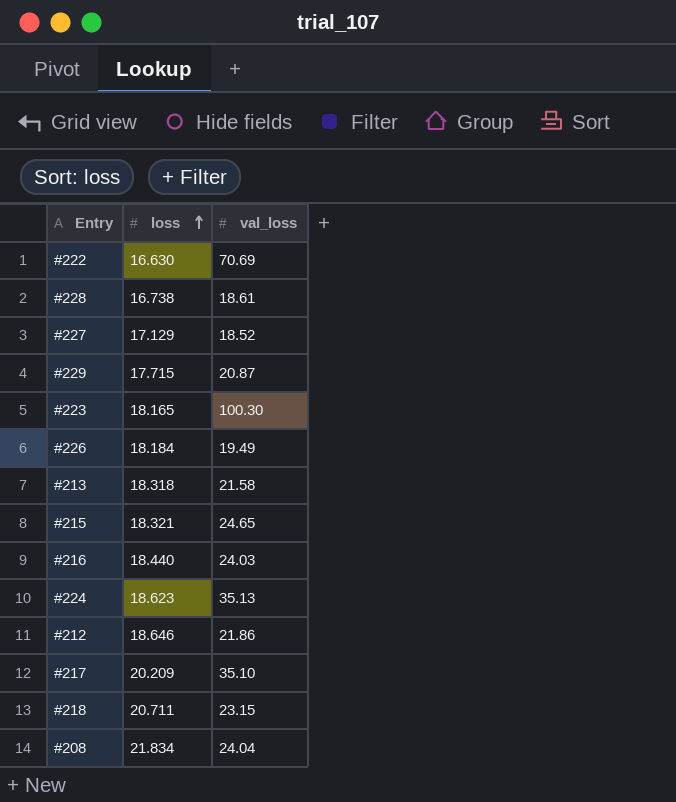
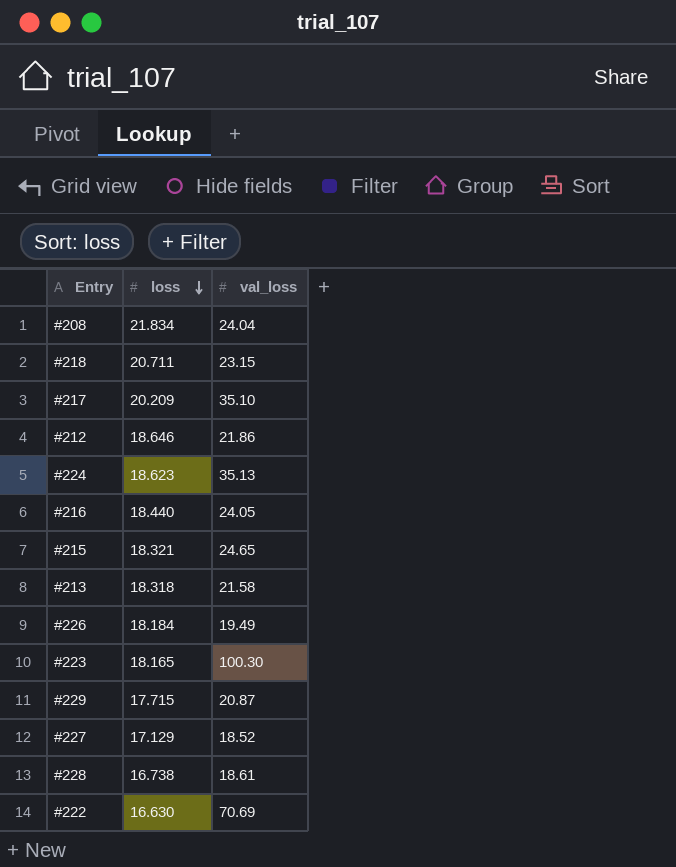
row order: loss ascending -> loss descending
#216 | val_loss: 24.03 -> 24.05

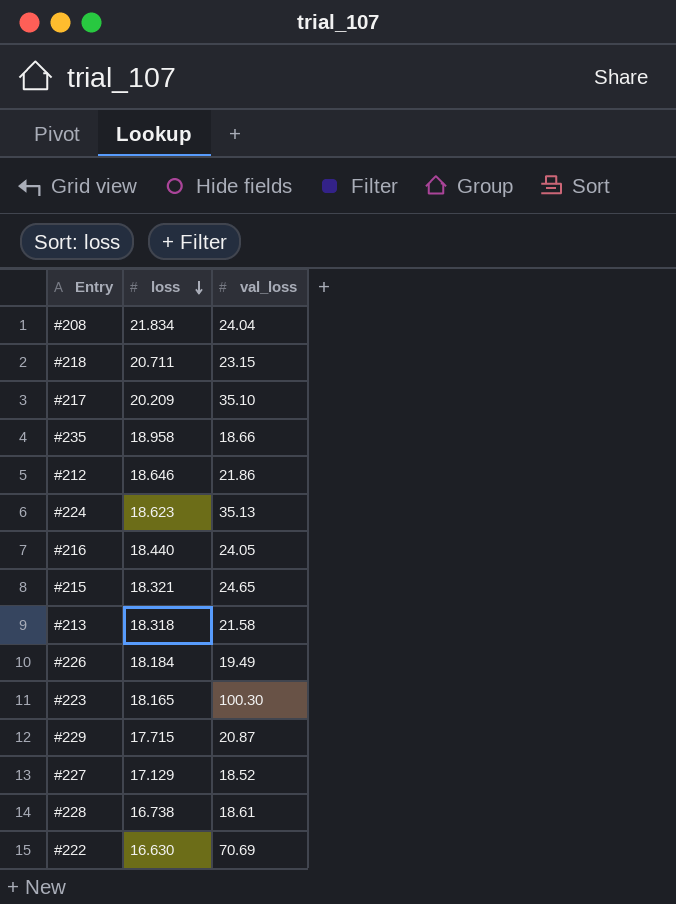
row #235: none -> 18.958 | 18.66

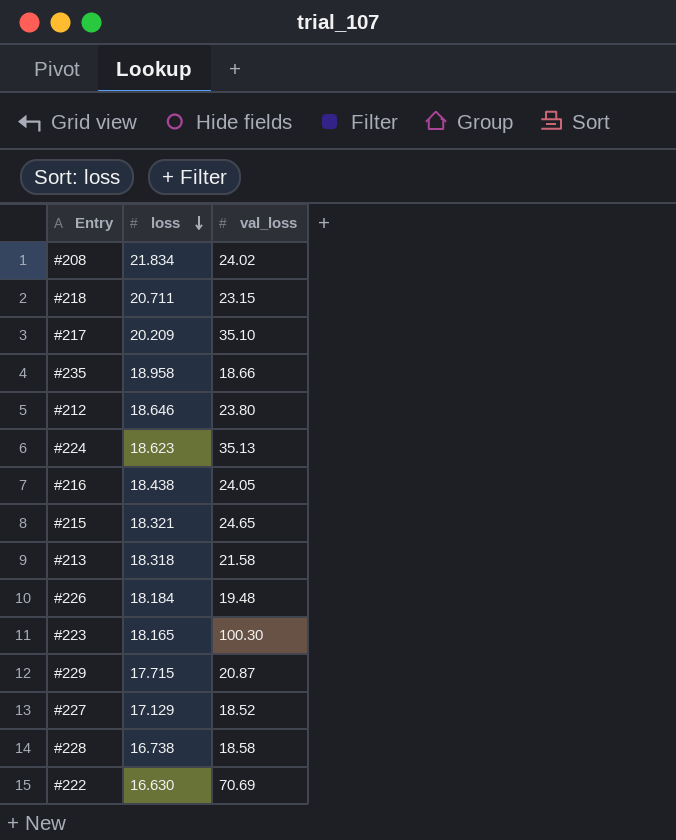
#208 | val_loss: 24.04 -> 24.02
#212 | val_loss: 21.86 -> 23.80
#216 | loss: 18.440 -> 18.438
#226 | val_loss: 19.49 -> 19.48
#228 | val_loss: 18.61 -> 18.58

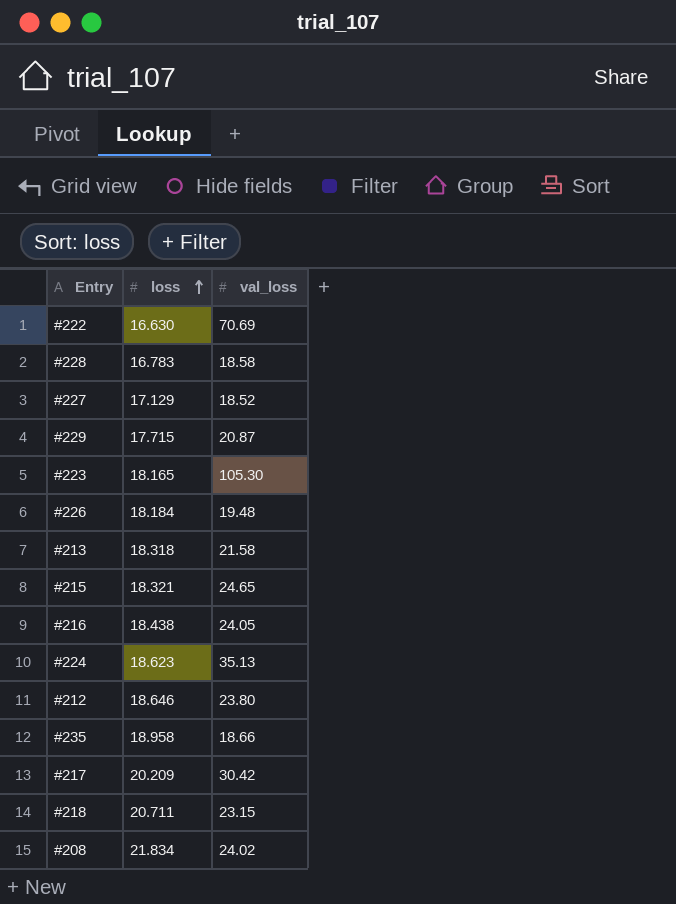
row order: loss descending -> loss ascending
#228 | loss: 16.738 -> 16.783
#223 | val_loss: 100.30 -> 105.30
#217 | val_loss: 35.10 -> 30.42

